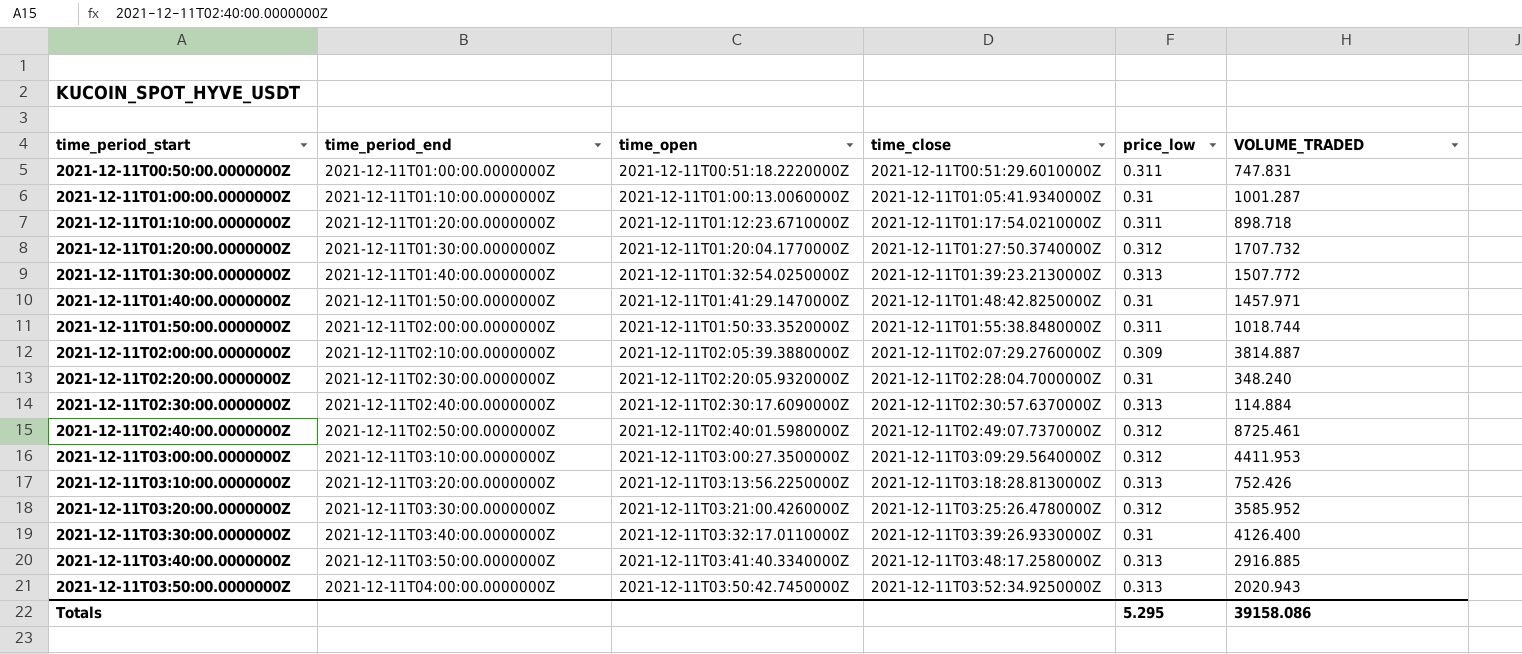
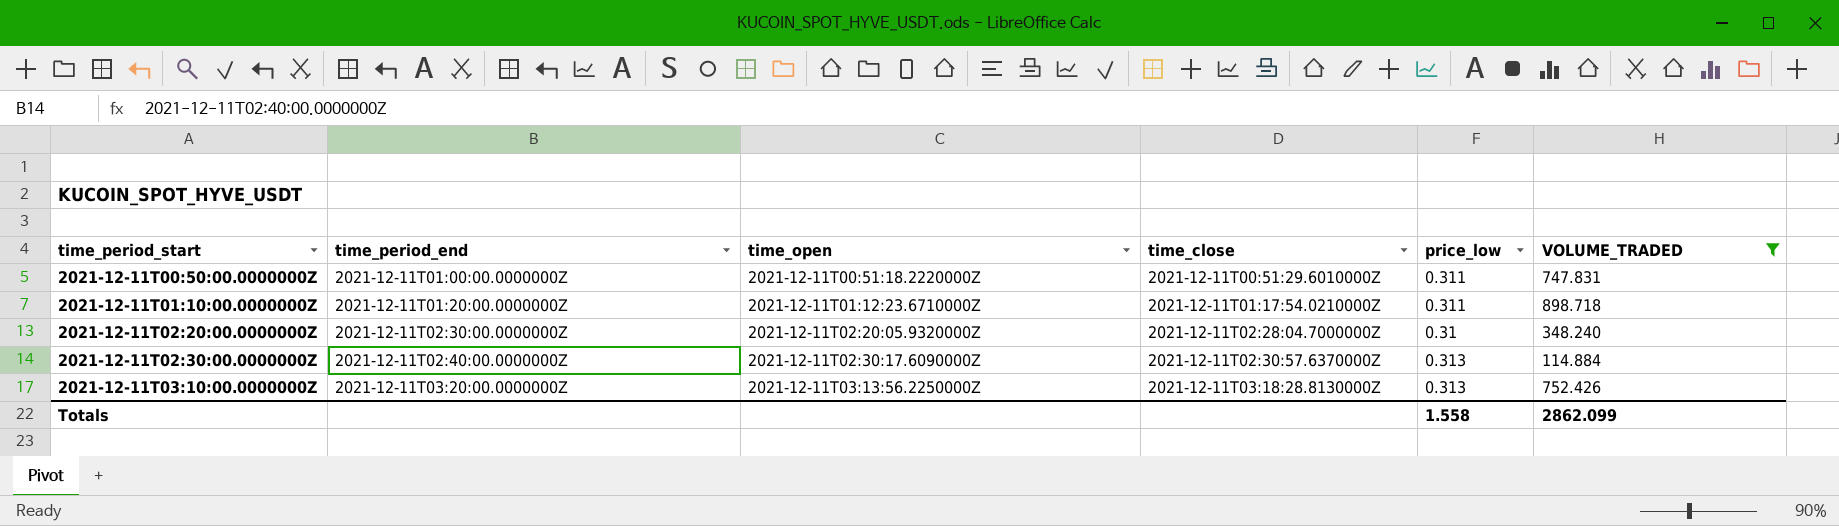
filter: none -> VOLUME_TRADED <= 898.718
Totals | price_low: 5.295 -> 1.558
Totals | VOLUME_TRADED: 39158.086 -> 2862.099

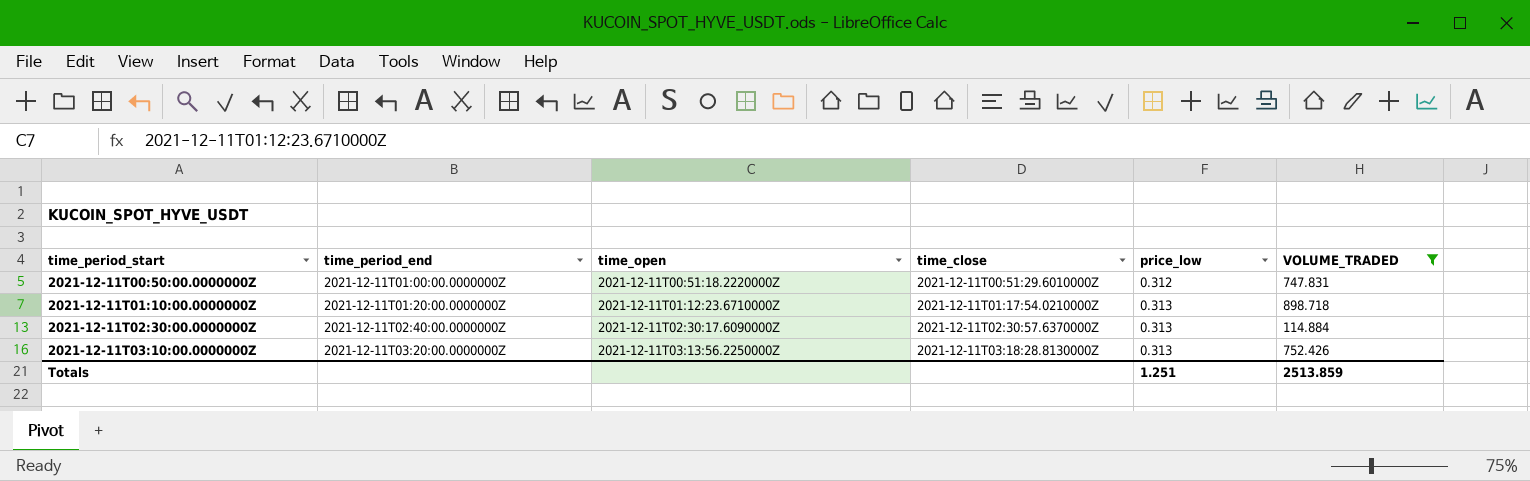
row 2021-12-11T02:20:00.0000000Z: 2021-12-11T02:30:00.0000000Z | 2021-12-11T02:20:05.9320000Z | 2021-12-11T02:28:04.7000000Z | 0.31 | 348.240 -> none
2021-12-11T00:50:00.0000000Z | price_low: 0.311 -> 0.312
2021-12-11T01:10:00.0000000Z | price_low: 0.311 -> 0.313
Totals | price_low: 1.558 -> 1.251
Totals | VOLUME_TRADED: 2862.099 -> 2513.859

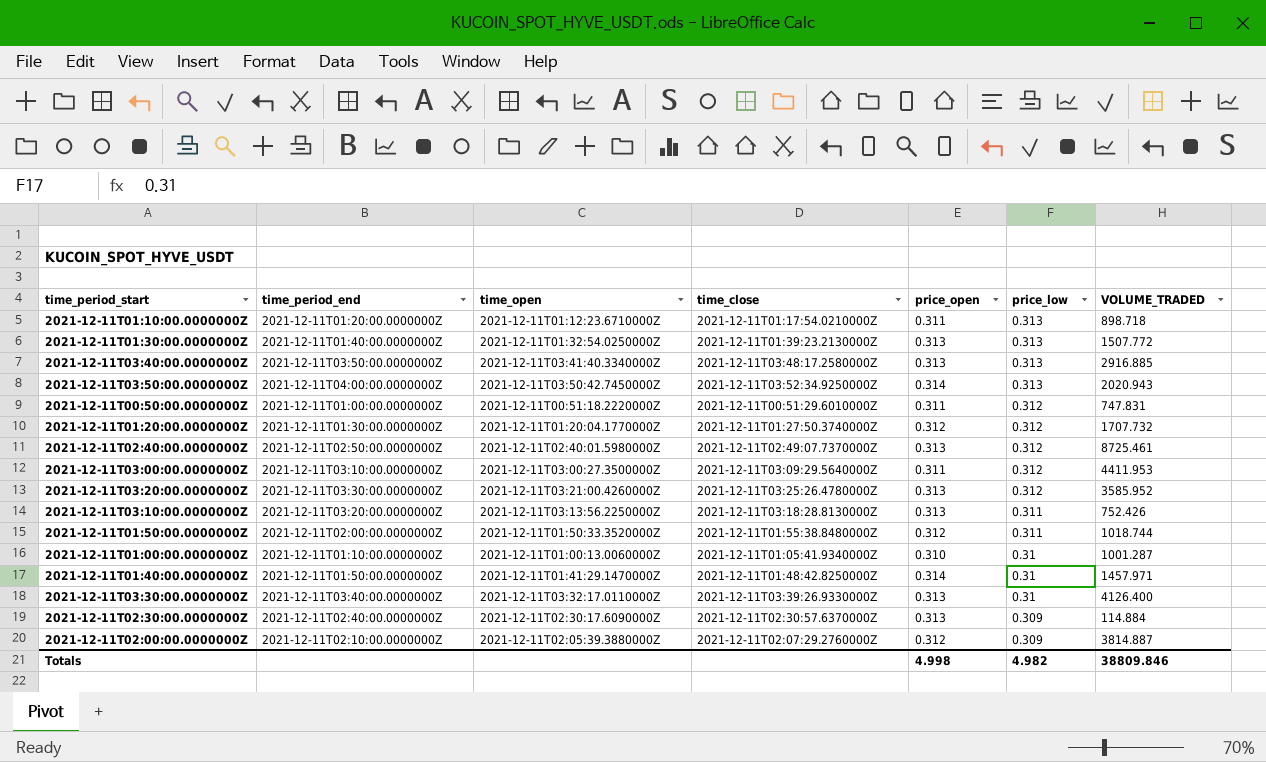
filter: VOLUME_TRADED <= 898.718 -> none
row order: time_period_start ascending -> price_low descending
column price_open | position: none -> 5
2021-12-11T03:10:00.0000000Z | price_low: 0.313 -> 0.311
2021-12-11T02:30:00.0000000Z | price_low: 0.313 -> 0.309
Totals | price_low: 1.251 -> 4.982
Totals | VOLUME_TRADED: 2513.859 -> 38809.846

